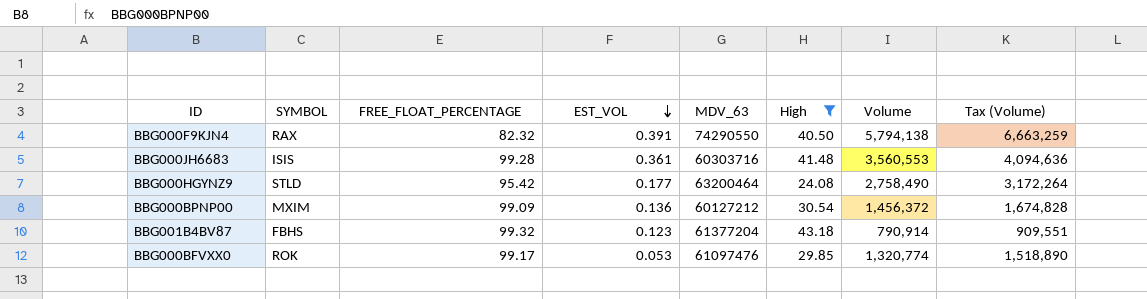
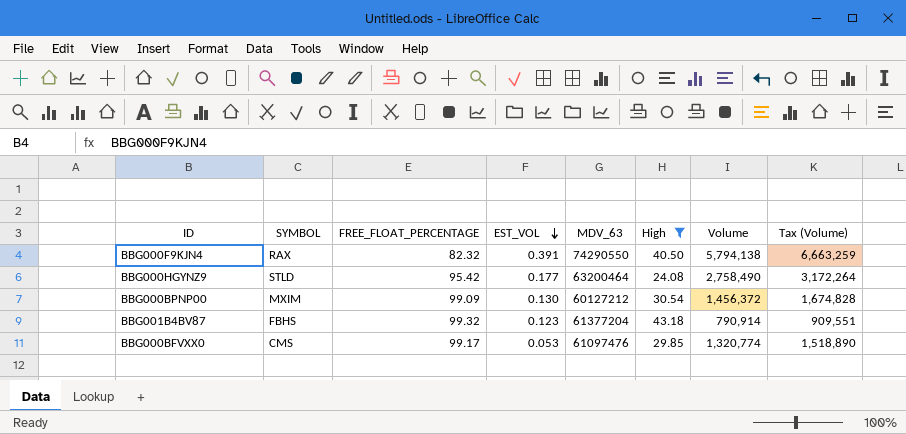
row BBG000JH6683: ISIS | 99.28 | 0.361 | 60303716 | 41.48 | 3,560,553 | 4,094,636 -> none
BBG000BPNP00 | EST_VOL: 0.136 -> 0.130
BBG000BFVXX0 | SYMBOL: ROK -> CMS

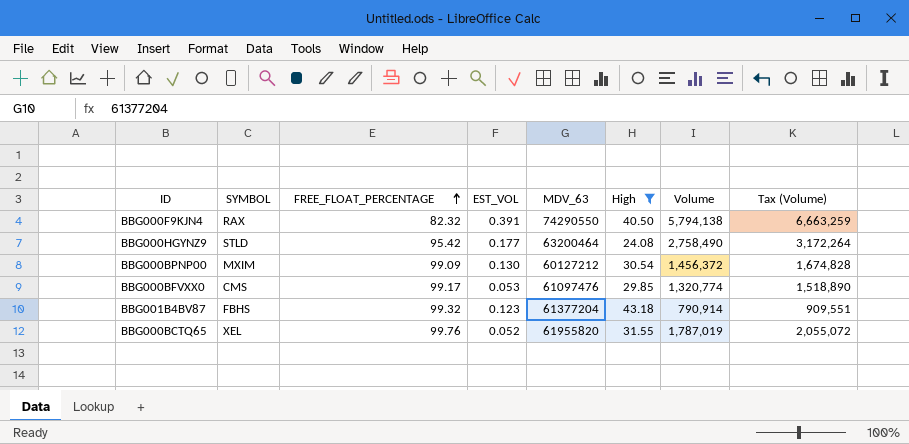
row order: EST_VOL descending -> FREE_FLOAT_PERCENTAGE ascending
row BBG000BCTQ65: none -> XEL | 99.76 | 0.052 | 61955820 | 31.55 | 1,787,019 | 2,055,072

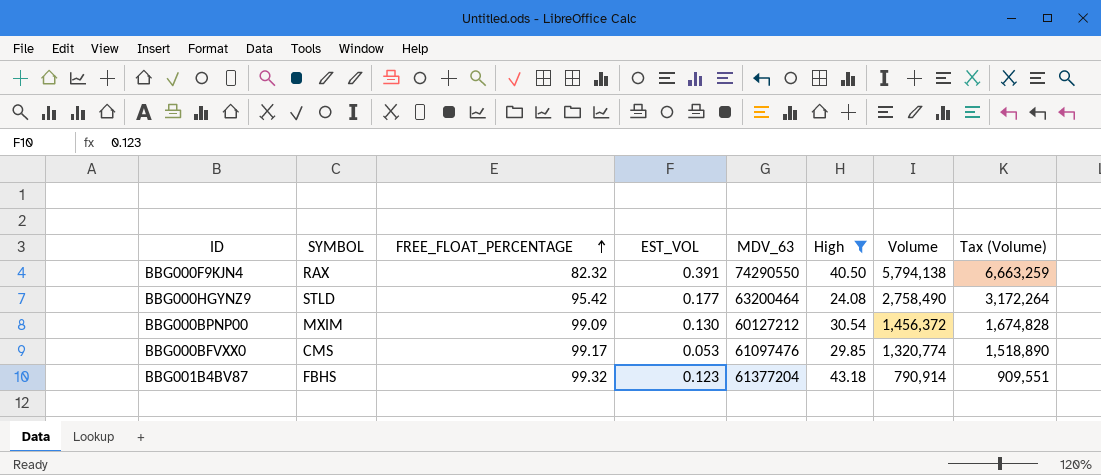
row BBG000BCTQ65: XEL | 99.76 | 0.052 | 61955820 | 31.55 | 1,787,019 | 2,055,072 -> none

